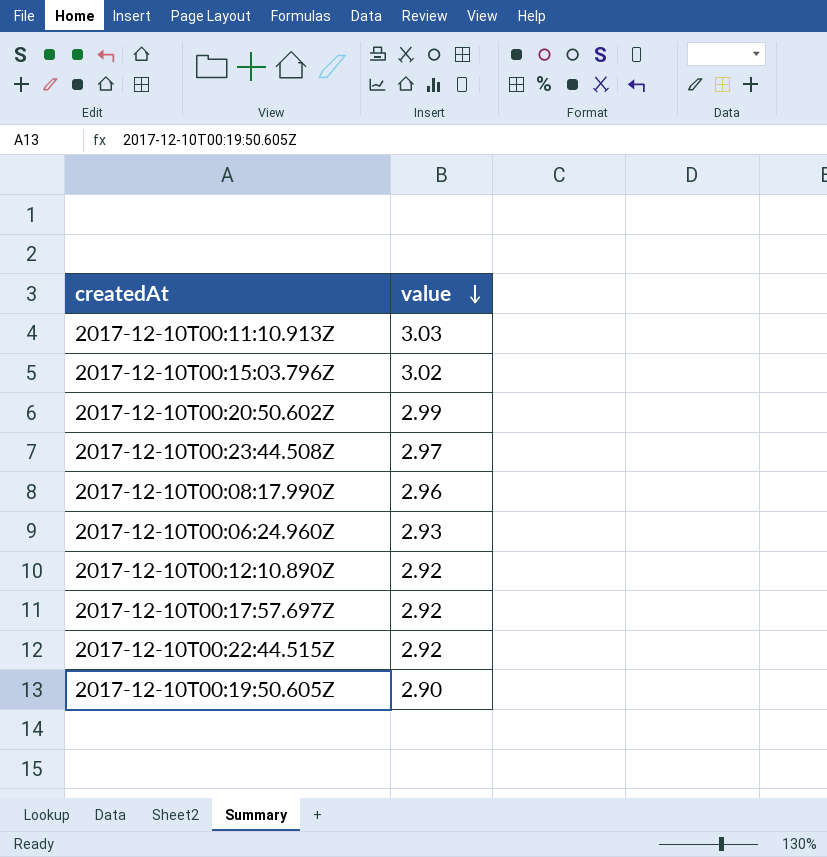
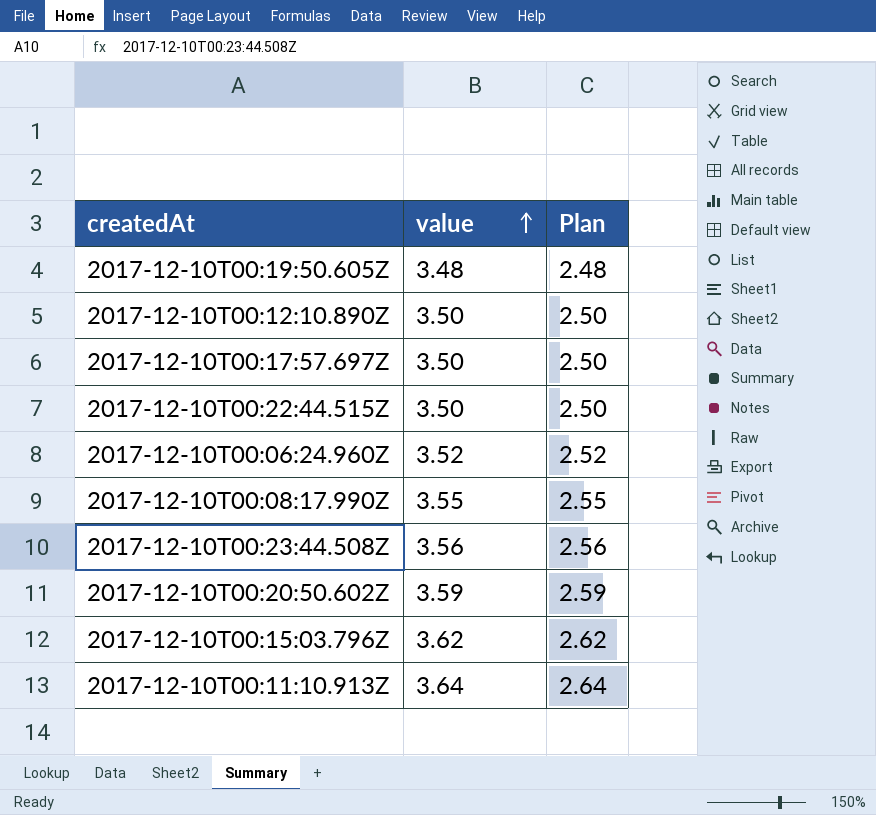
row order: value descending -> value ascending
column Plan | formula: none -> [value] - 1
2017-12-10T00:19:50.605Z | value: 2.90 -> 3.48
2017-12-10T00:12:10.890Z | value: 2.92 -> 3.50
2017-12-10T00:17:57.697Z | value: 2.92 -> 3.50
2017-12-10T00:22:44.515Z | value: 2.92 -> 3.50
2017-12-10T00:06:24.960Z | value: 2.93 -> 3.52
2017-12-10T00:08:17.990Z | value: 2.96 -> 3.55
2017-12-10T00:23:44.508Z | value: 2.97 -> 3.56
2017-12-10T00:20:50.602Z | value: 2.99 -> 3.59
2017-12-10T00:15:03.796Z | value: 3.02 -> 3.62
2017-12-10T00:11:10.913Z | value: 3.03 -> 3.64

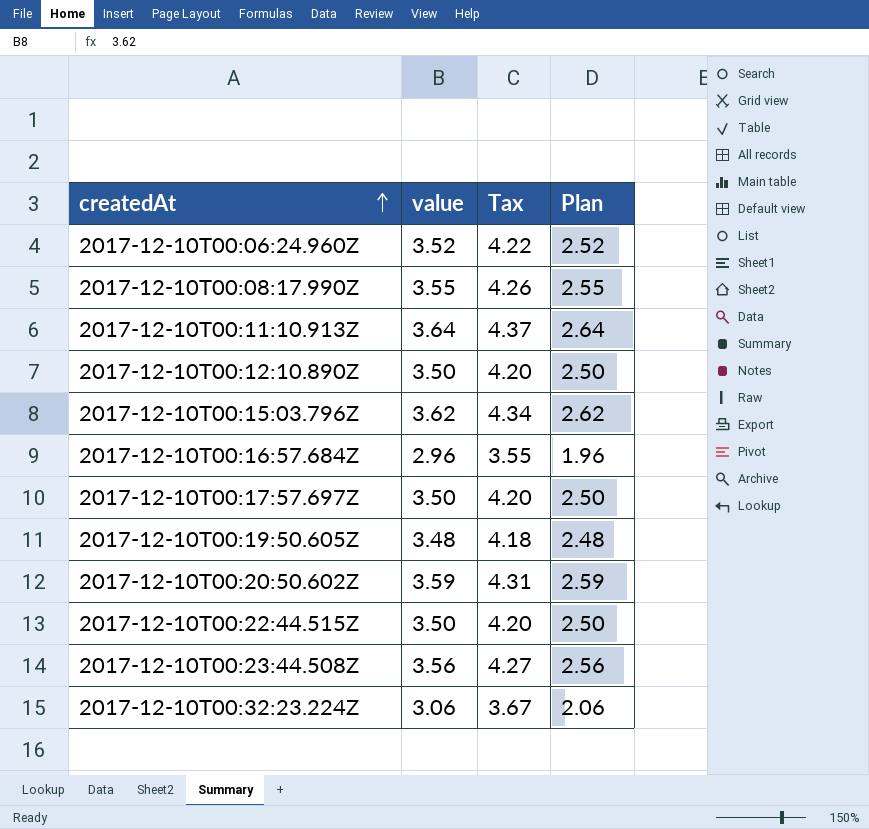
row order: value ascending -> createdAt ascending
column Tax | formula: none -> [value] * 1.2
row 2017-12-10T00:16:57.684Z: none -> 2.96 | 3.55 | 1.96
row 2017-12-10T00:32:23.224Z: none -> 3.06 | 3.67 | 2.06

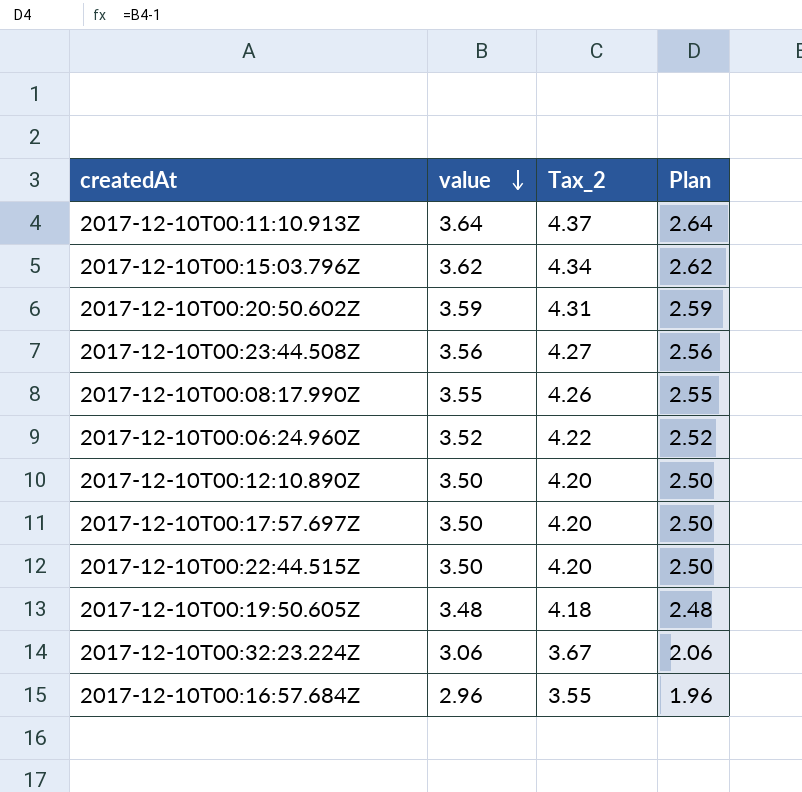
row order: createdAt ascending -> value descending
column name: Tax -> Tax_2

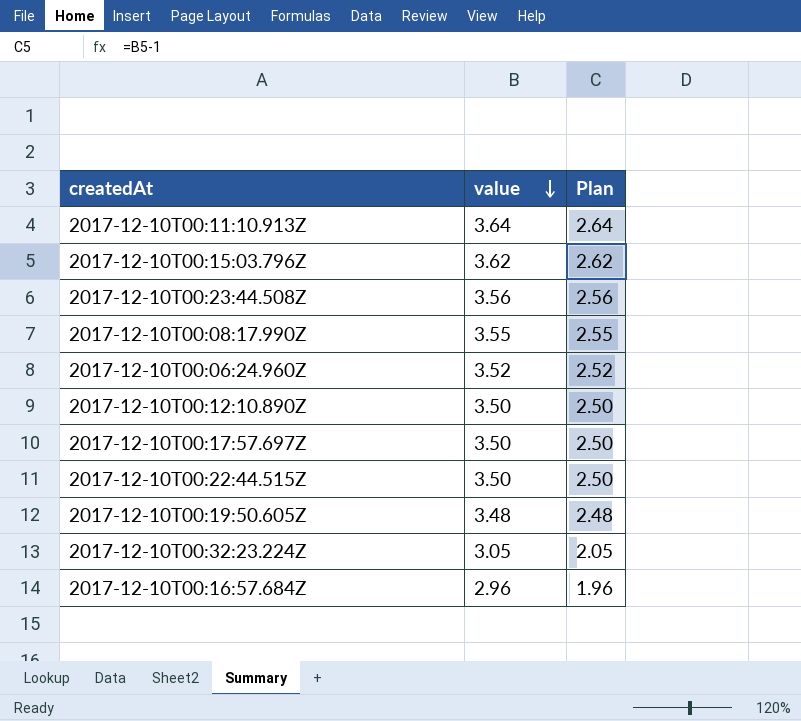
column Tax_2 | formula: [value] * 1.2 -> none
row 2017-12-10T00:20:50.602Z: 3.59 | 4.31 | 2.59 -> none
2017-12-10T00:32:23.224Z | value: 3.06 -> 3.05
2017-12-10T00:32:23.224Z | Plan: 2.06 -> 2.05

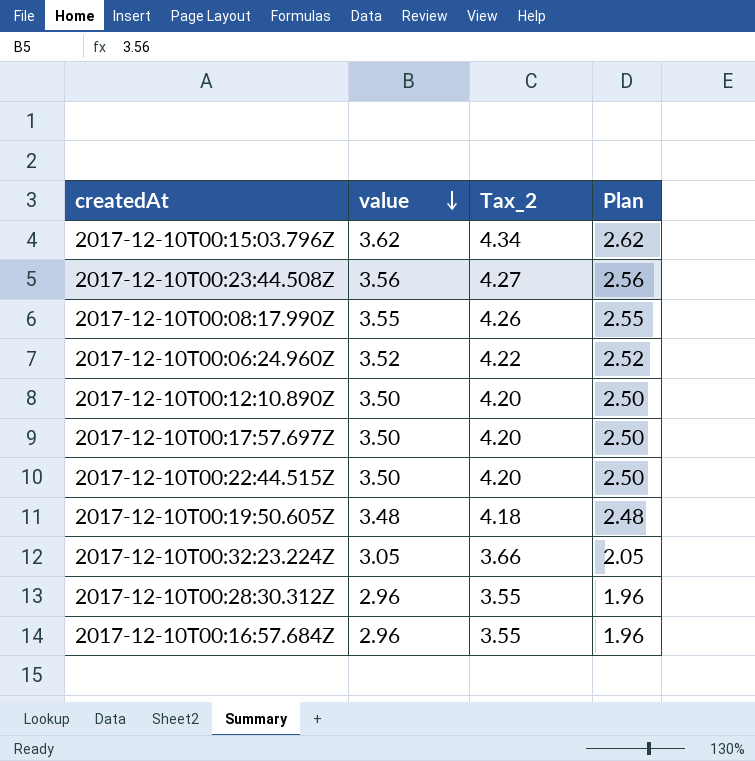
column Tax_2 | formula: none -> [value] * 1.2
row 2017-12-10T00:11:10.913Z: 3.64 | 2.64 -> none
row 2017-12-10T00:28:30.312Z: none -> 2.96 | 3.55 | 1.96

